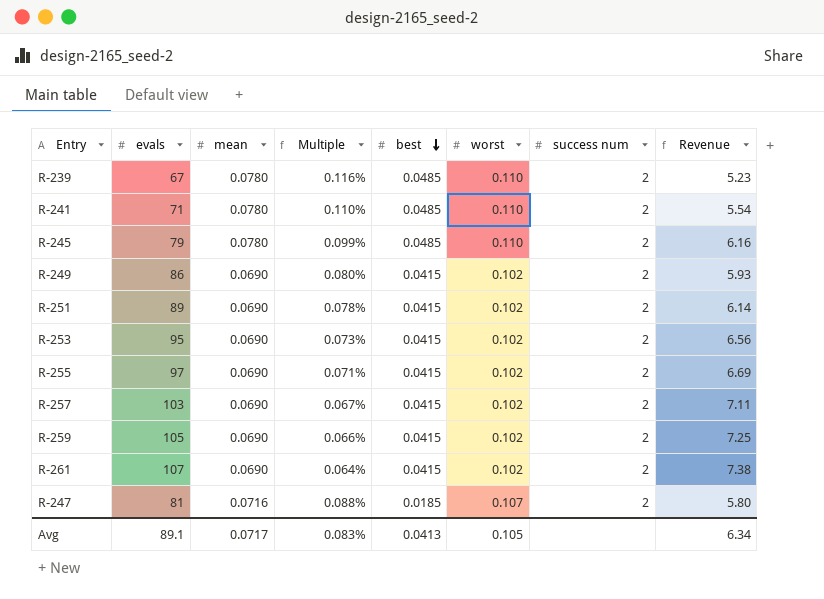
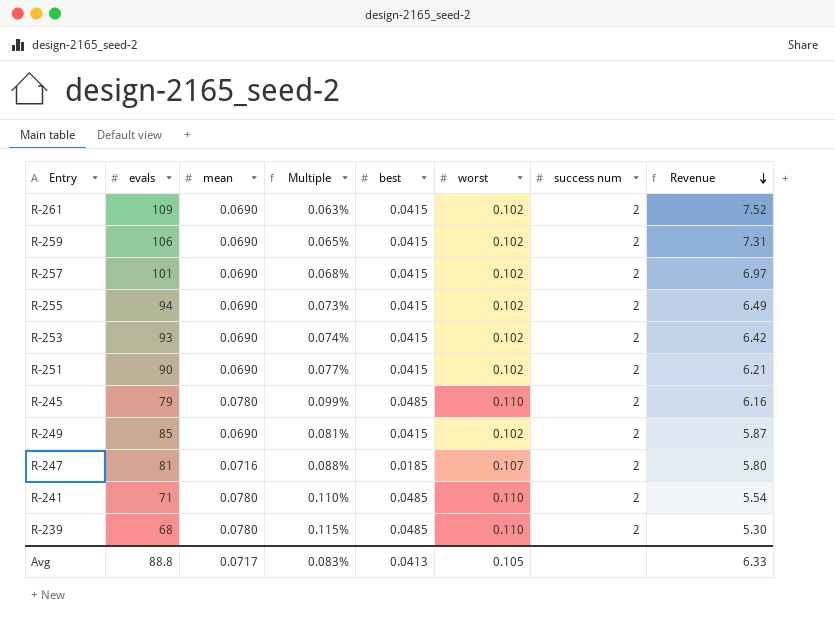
row order: best descending -> Revenue descending
R-261 | evals: 107 -> 109
R-261 | Multiple: 0.064% -> 0.063%
R-261 | Revenue: 7.38 -> 7.52
R-259 | evals: 105 -> 106
R-259 | Multiple: 0.066% -> 0.065%
R-259 | Revenue: 7.25 -> 7.31
R-257 | evals: 103 -> 101
R-257 | Multiple: 0.067% -> 0.068%
R-257 | Revenue: 7.11 -> 6.97
R-255 | evals: 97 -> 94
R-255 | Multiple: 0.071% -> 0.073%
R-255 | Revenue: 6.69 -> 6.49
R-253 | evals: 95 -> 93
R-253 | Multiple: 0.073% -> 0.074%
R-253 | Revenue: 6.56 -> 6.42
R-251 | evals: 89 -> 90
R-251 | Multiple: 0.078% -> 0.077%
R-251 | Revenue: 6.14 -> 6.21
R-249 | evals: 86 -> 85
R-249 | Multiple: 0.080% -> 0.081%
R-249 | Revenue: 5.93 -> 5.87
R-239 | evals: 67 -> 68
R-239 | Multiple: 0.116% -> 0.115%
R-239 | Revenue: 5.23 -> 5.30
Avg | evals: 89.1 -> 88.8
Avg | Revenue: 6.34 -> 6.33

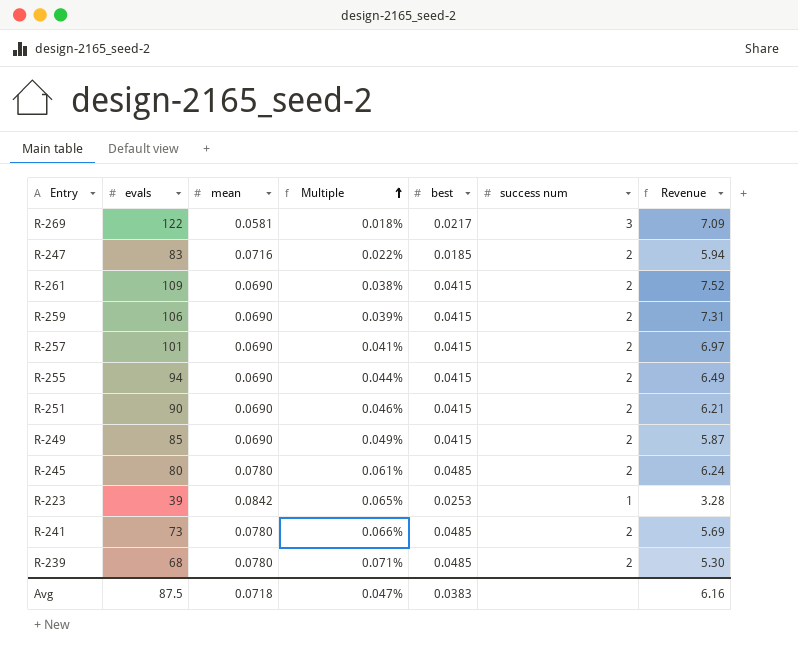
row order: Revenue descending -> Multiple ascending
column worst | position: 6 -> none
column Multiple | formula: [mean] / [evals] -> [best] / [evals]
row R-253: 93 | 0.0690 | 0.074% | 0.0415 | 0.102 | 2 | 6.42 -> none
row R-269: none -> 122 | 0.0581 | 0.018% | 0.0217 | 3 | 7.09
R-247 | evals: 81 -> 83
R-247 | Revenue: 5.80 -> 5.94
R-245 | evals: 79 -> 80
R-245 | Revenue: 6.16 -> 6.24
row R-223: none -> 39 | 0.0842 | 0.065% | 0.0253 | 1 | 3.28
R-241 | evals: 71 -> 73
R-241 | Revenue: 5.54 -> 5.69
Avg | evals: 88.8 -> 87.5
Avg | mean: 0.0717 -> 0.0718
Avg | Multiple: 0.083% -> 0.047%
Avg | best: 0.0413 -> 0.0383
Avg | Revenue: 6.33 -> 6.16

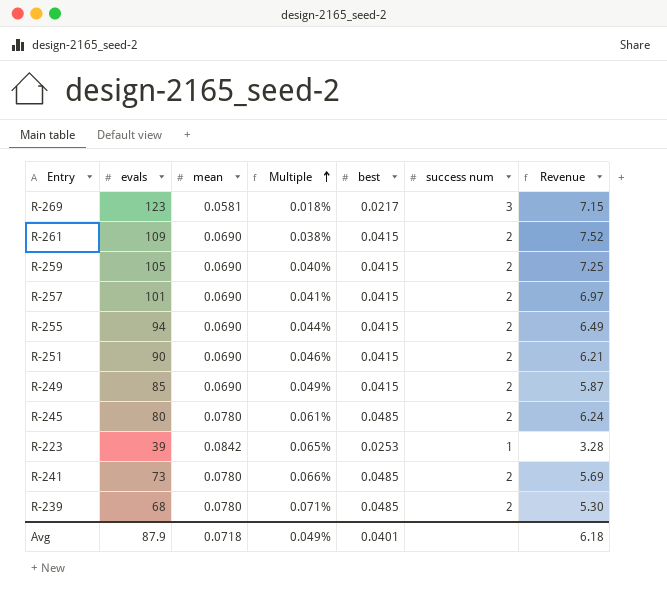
row R-247: 83 | 0.0716 | 0.022% | 0.0185 | 2 | 5.94 -> none
R-269 | evals: 122 -> 123
R-269 | Revenue: 7.09 -> 7.15
R-259 | evals: 106 -> 105
R-259 | Multiple: 0.039% -> 0.040%
R-259 | Revenue: 7.31 -> 7.25
Avg | evals: 87.5 -> 87.9
Avg | Multiple: 0.047% -> 0.049%
Avg | best: 0.0383 -> 0.0401
Avg | Revenue: 6.16 -> 6.18

